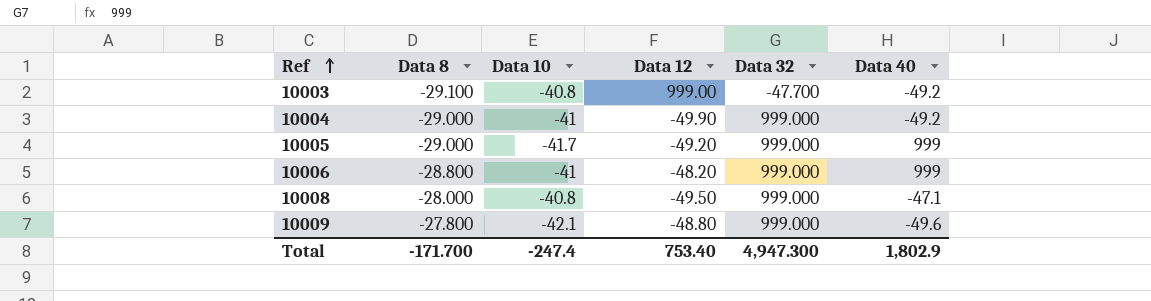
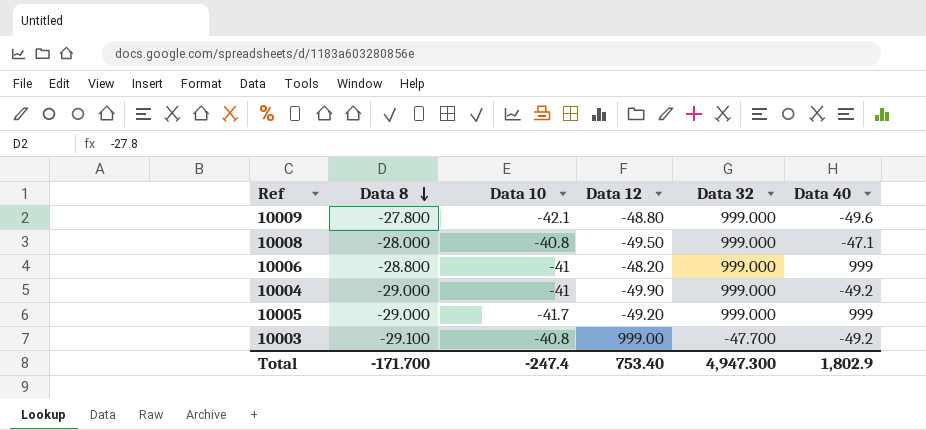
row order: Ref ascending -> Data 8 descending

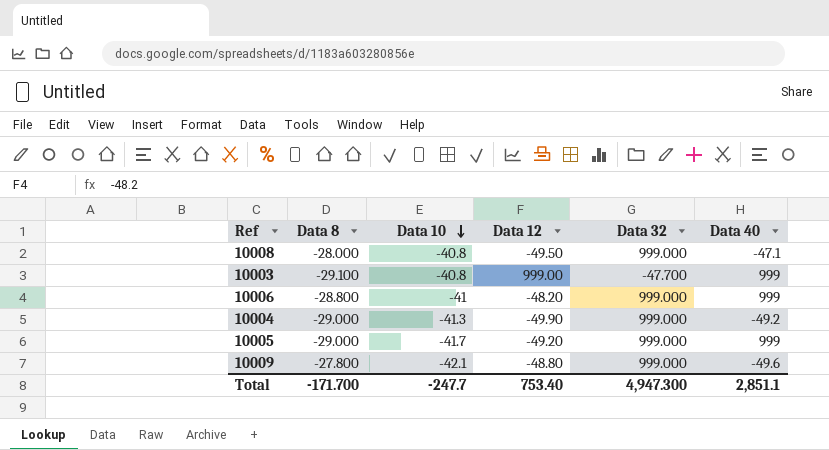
row order: Data 8 descending -> Data 10 descending
10003 | Data 40: -49.2 -> 999
10004 | Data 10: -41 -> -41.3
Total | Data 10: -247.4 -> -247.7
Total | Data 40: 1,802.9 -> 2,851.1

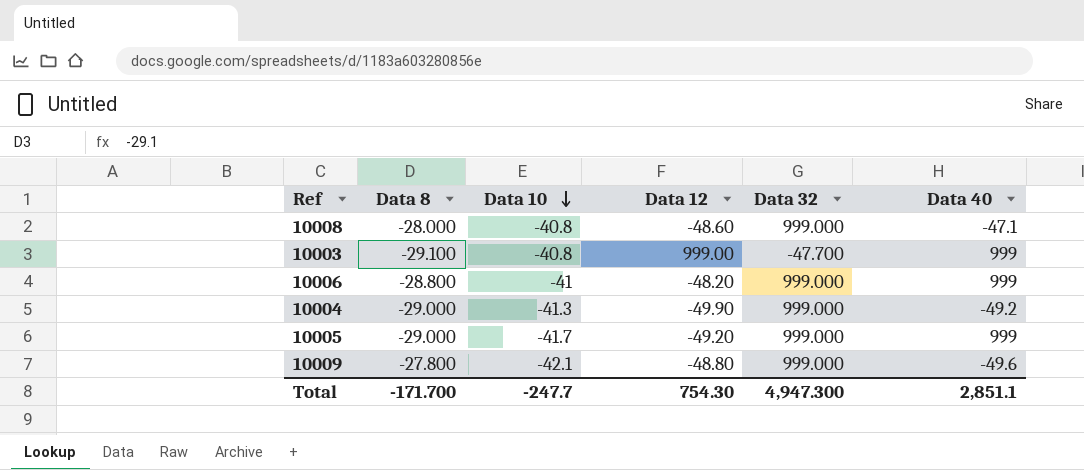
10008 | Data 12: -49.50 -> -48.60
Total | Data 12: 753.40 -> 754.30

